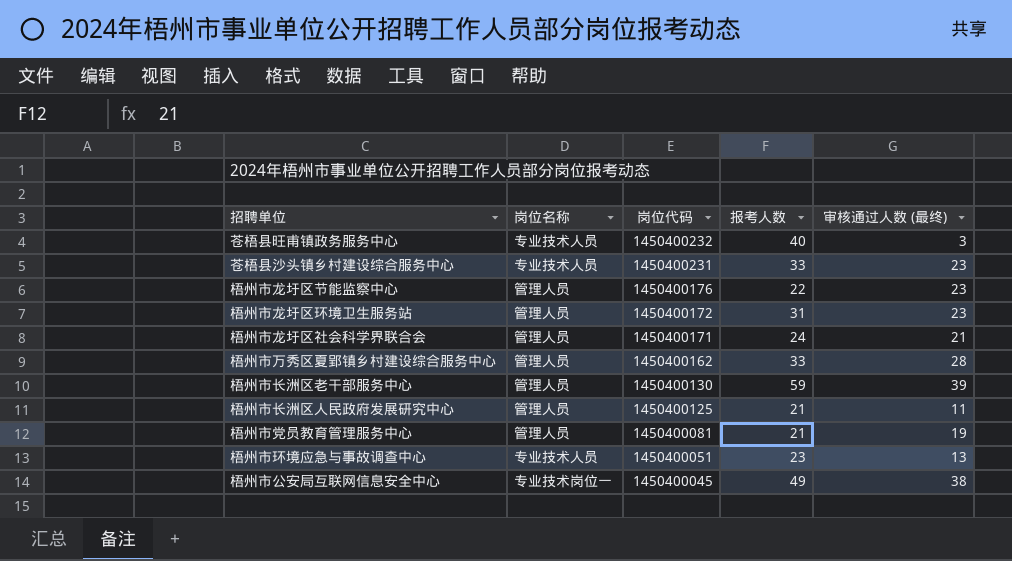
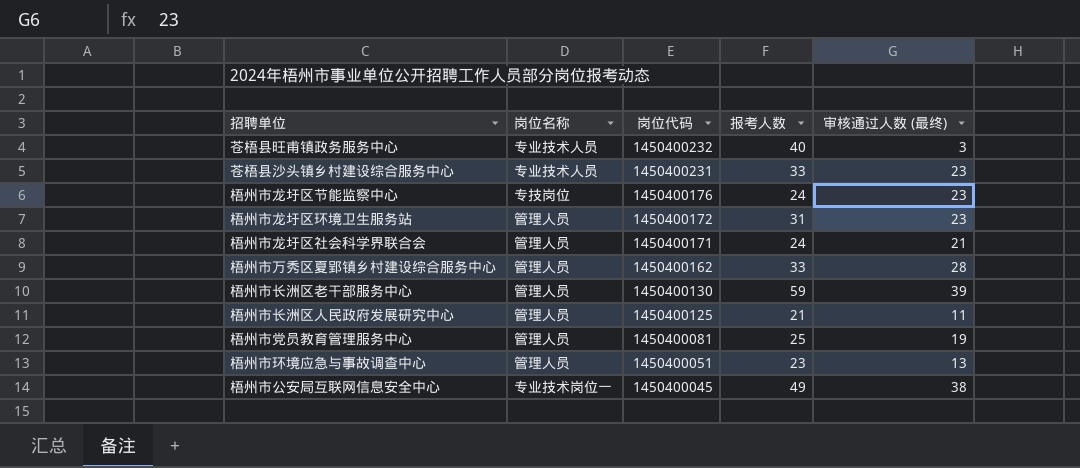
梧州市龙圩区节能监察中心 | 岗位名称: 管理人员 -> 专技岗位
梧州市龙圩区节能监察中心 | 报考人数: 22 -> 24
梧州市党员教育管理服务中心 | 报考人数: 21 -> 25
梧州市环境应急与事故调查中心 | 岗位名称: 专业技术人员 -> 管理人员

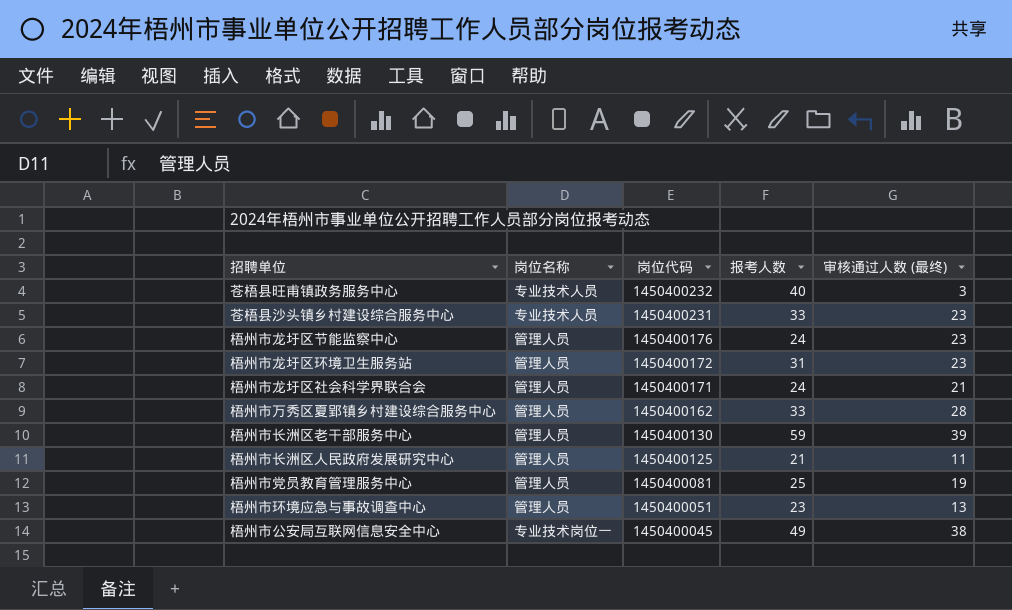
梧州市龙圩区节能监察中心 | 岗位名称: 专技岗位 -> 管理人员

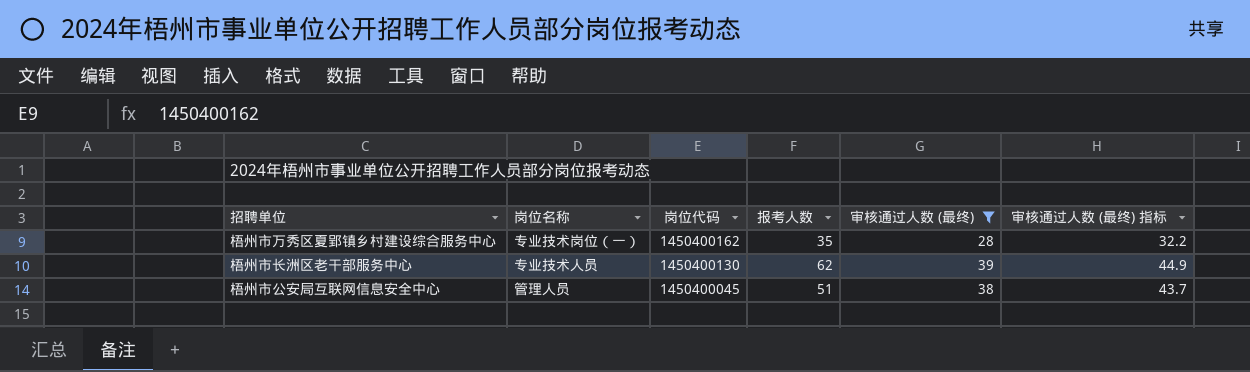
filter: none -> 审核通过人数 (最终) >= 28
column 审核通过人数 (最终) 指标 | formula: none -> [审核通过人数 (最终)] * 1.15
梧州市万秀区夏郢镇乡村建设综合服务中心 | 岗位名称: 管理人员 -> 专业技术岗位（一）
梧州市万秀区夏郢镇乡村建设综合服务中心 | 报考人数: 33 -> 35
梧州市长洲区老干部服务中心 | 岗位名称: 管理人员 -> 专业技术人员
梧州市长洲区老干部服务中心 | 报考人数: 59 -> 62
梧州市公安局互联网信息安全中心 | 岗位名称: 专业技术岗位一 -> 管理人员
梧州市公安局互联网信息安全中心 | 报考人数: 49 -> 51

